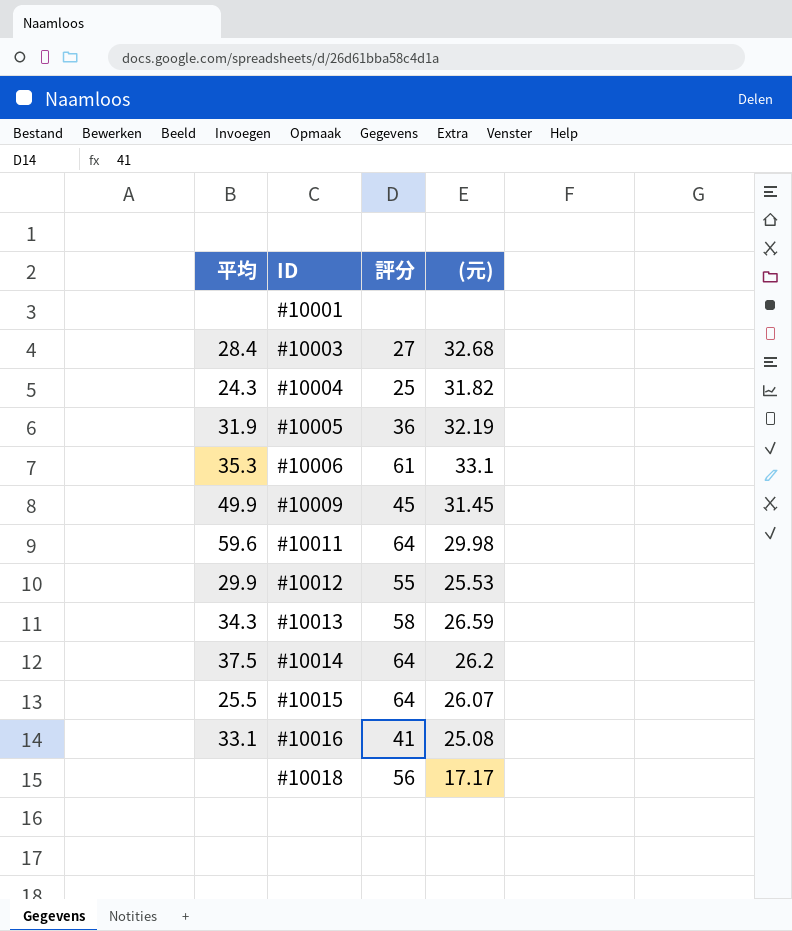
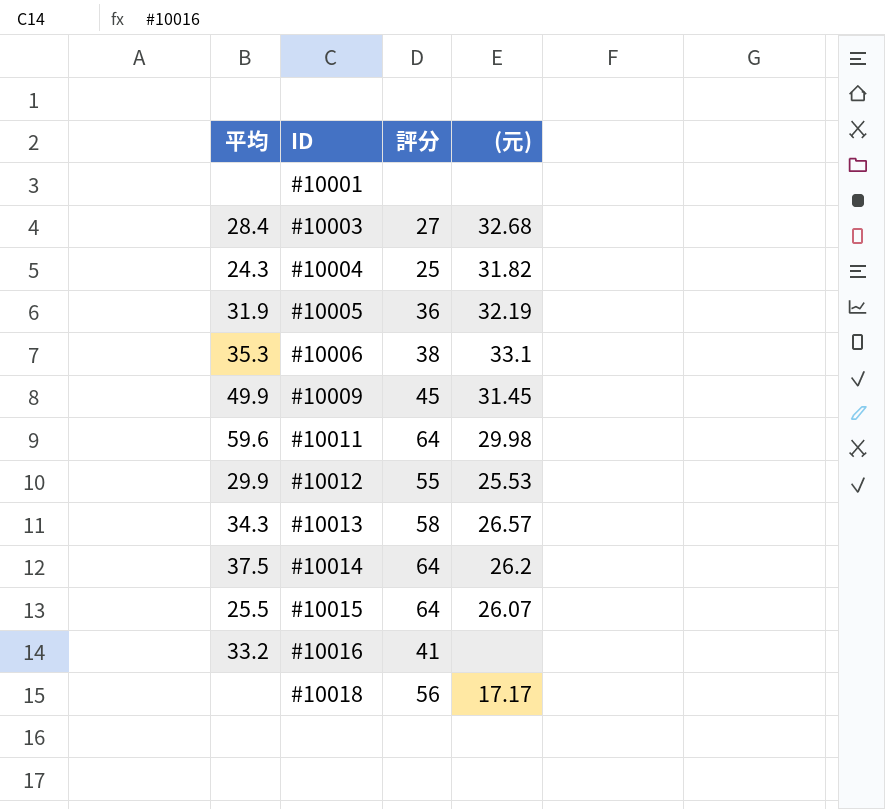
#10006 | 評分: 61 -> 38
#10013 | (元): 26.59 -> 26.57
#10016 | 平均: 33.1 -> 33.2
#10016 | (元): 25.08 -> none

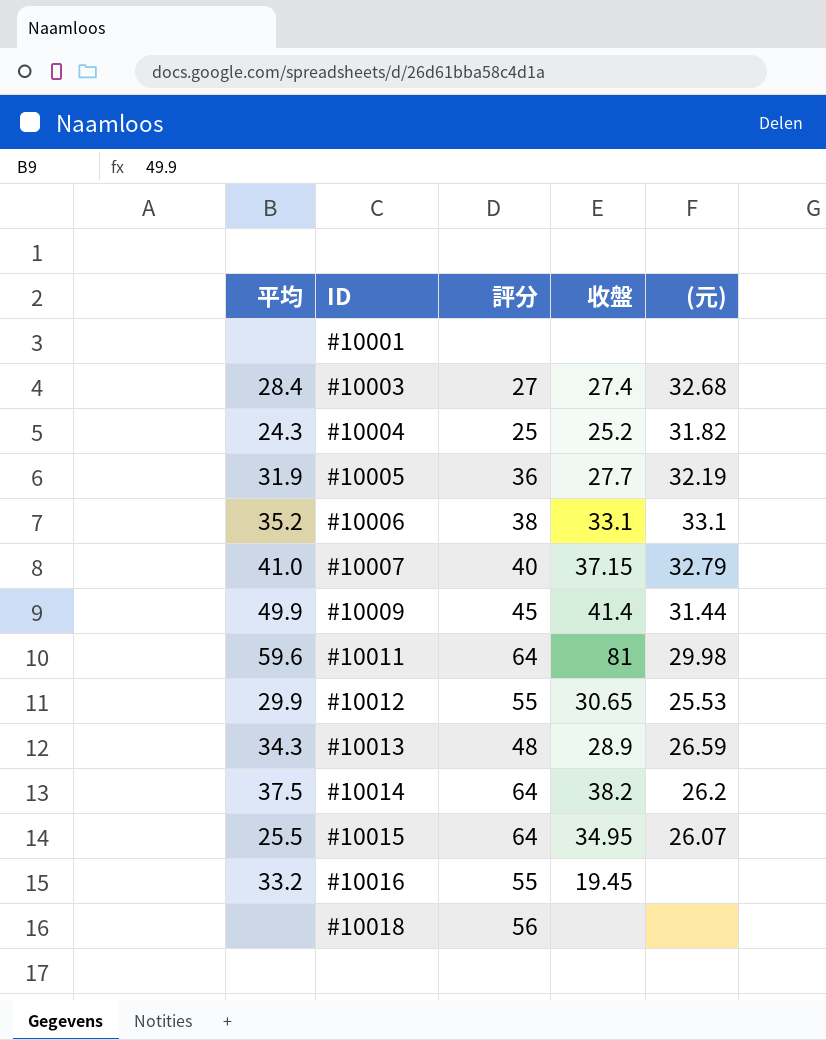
column 收盤 | position: none -> 4
#10006 | 平均: 35.3 -> 35.2
row #10007: none -> 41.0 | 40 | 37.15 | 32.79
#10009 | (元): 31.45 -> 31.44
#10013 | 評分: 58 -> 48
#10013 | (元): 26.57 -> 26.59
#10016 | 評分: 41 -> 55
#10018 | (元): 17.17 -> none

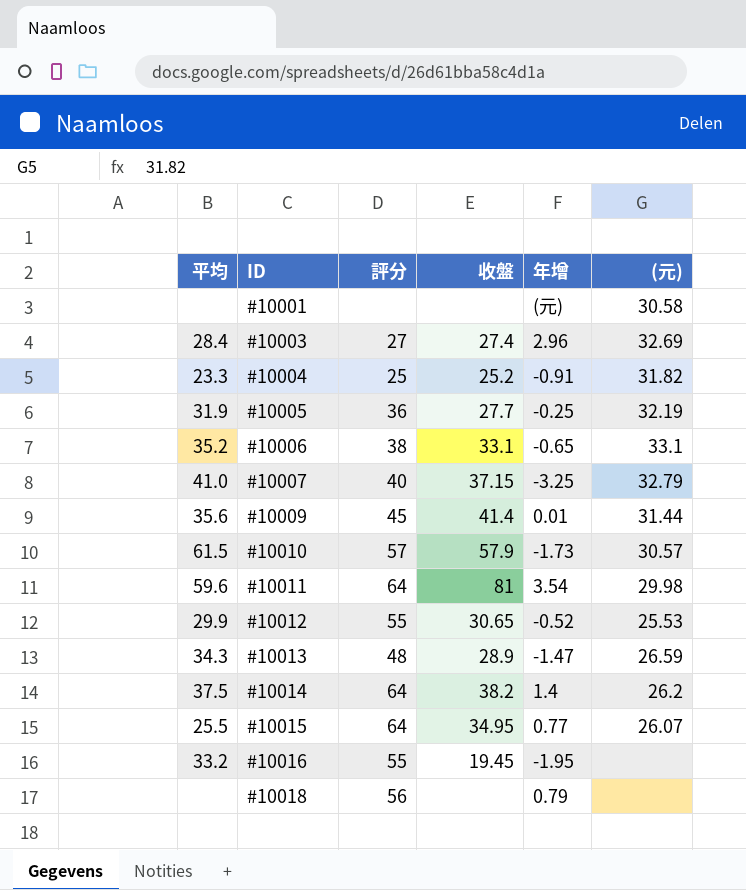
column 年增 | position: none -> 5
#10001 | (元): none -> 30.58
#10003 | (元): 32.68 -> 32.69
#10004 | 平均: 24.3 -> 23.3
#10009 | 平均: 49.9 -> 35.6
row #10010: none -> 61.5 | 57 | 57.9 | -1.73 | 30.57

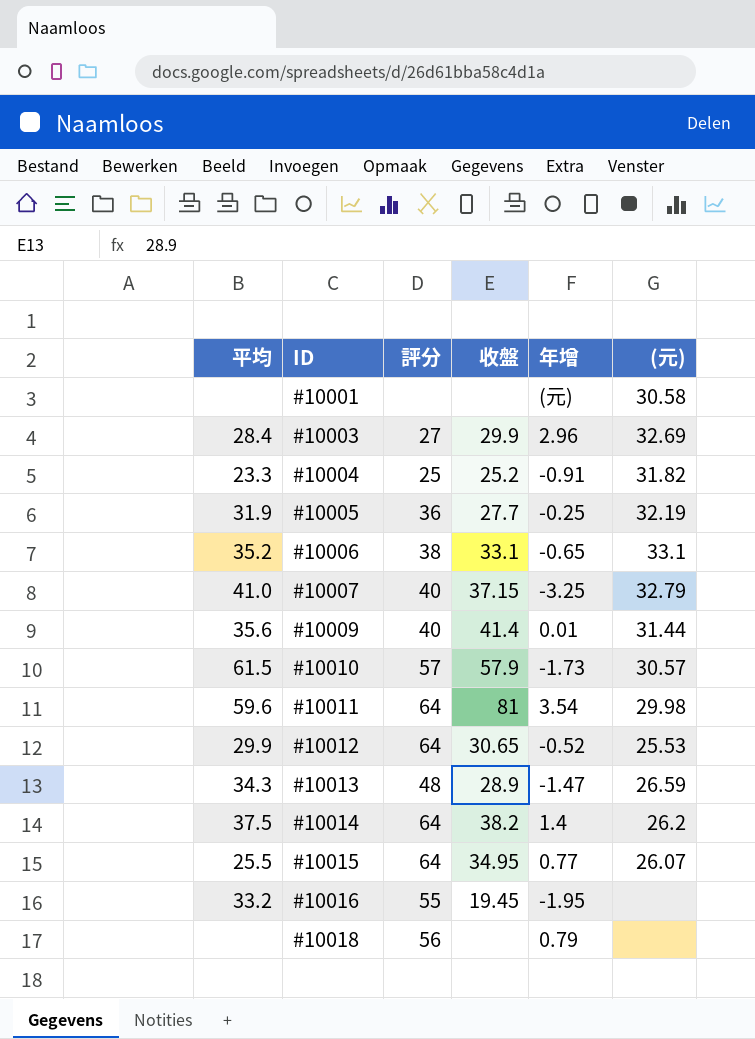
#10003 | 收盤: 27.4 -> 29.9
#10009 | 評分: 45 -> 40
#10012 | 評分: 55 -> 64

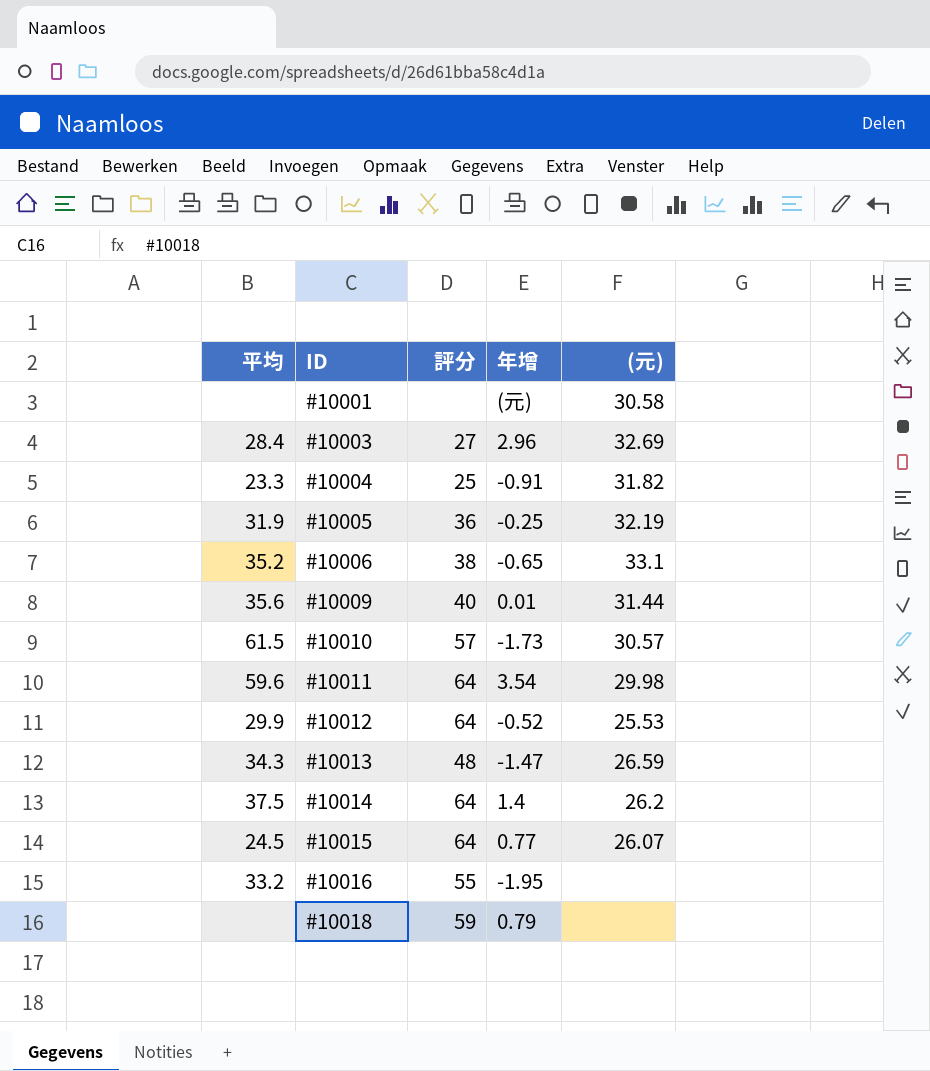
column 收盤 | position: 4 -> none
row #10007: 41.0 | 40 | 37.15 | -3.25 | 32.79 -> none
#10015 | 平均: 25.5 -> 24.5
#10018 | 評分: 56 -> 59

